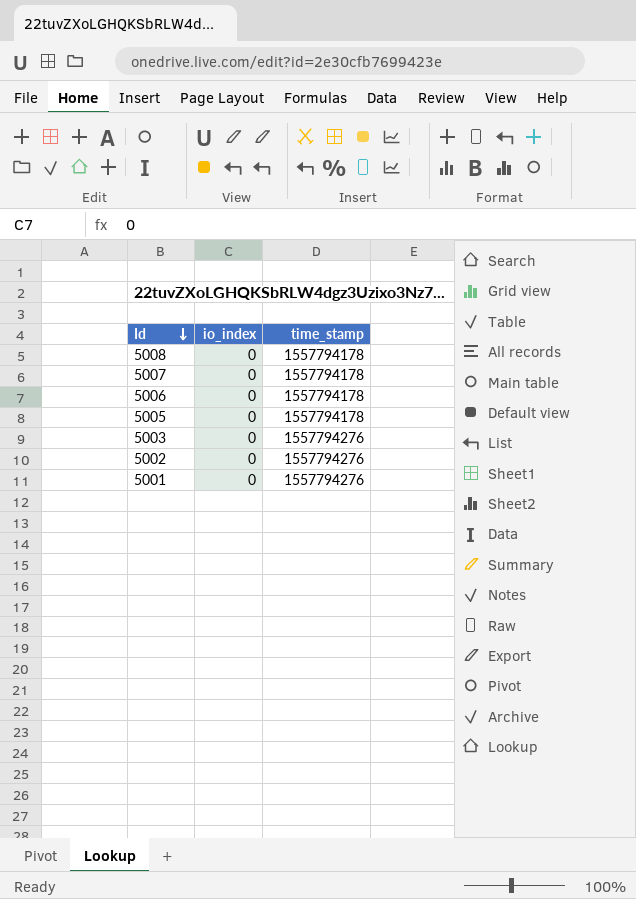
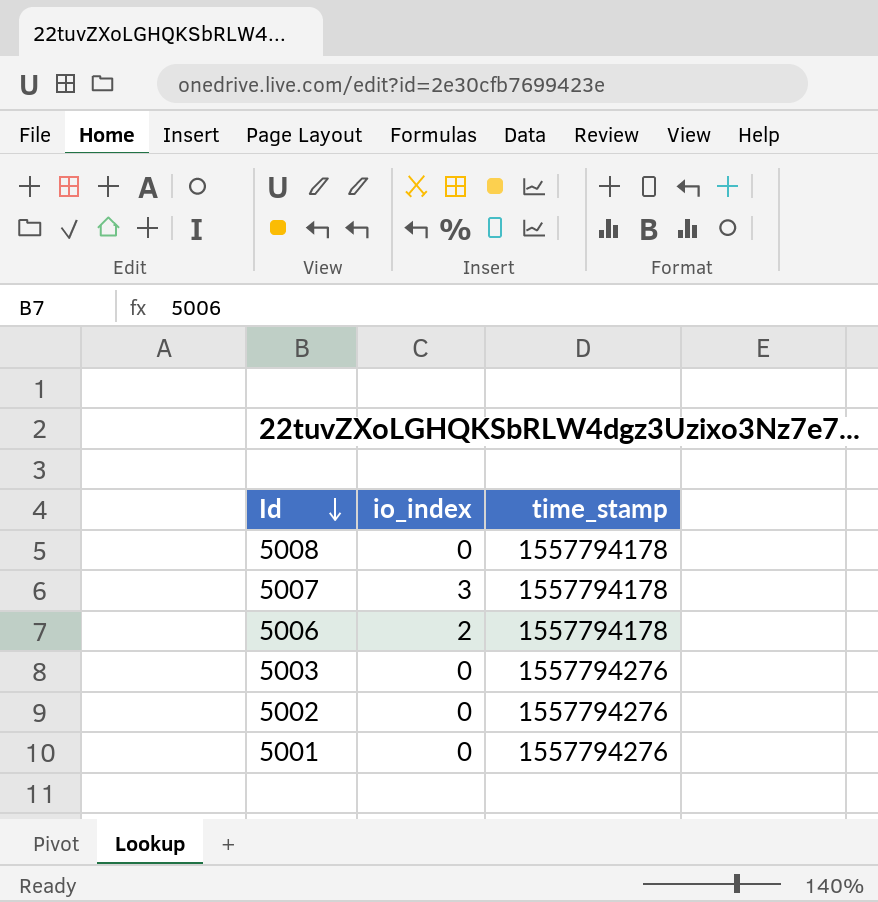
row 5005: 0 | 1557794178 -> none
5007 | io_index: 0 -> 3
5006 | io_index: 0 -> 2

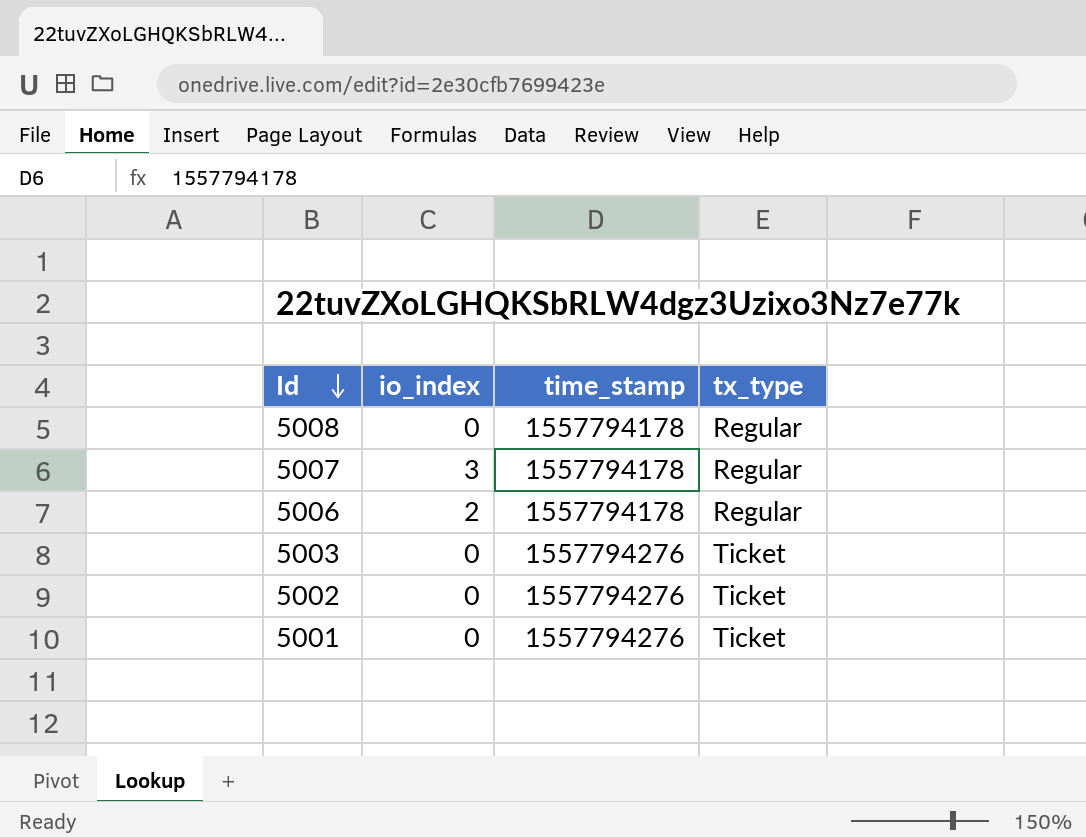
column tx_type | position: none -> 4

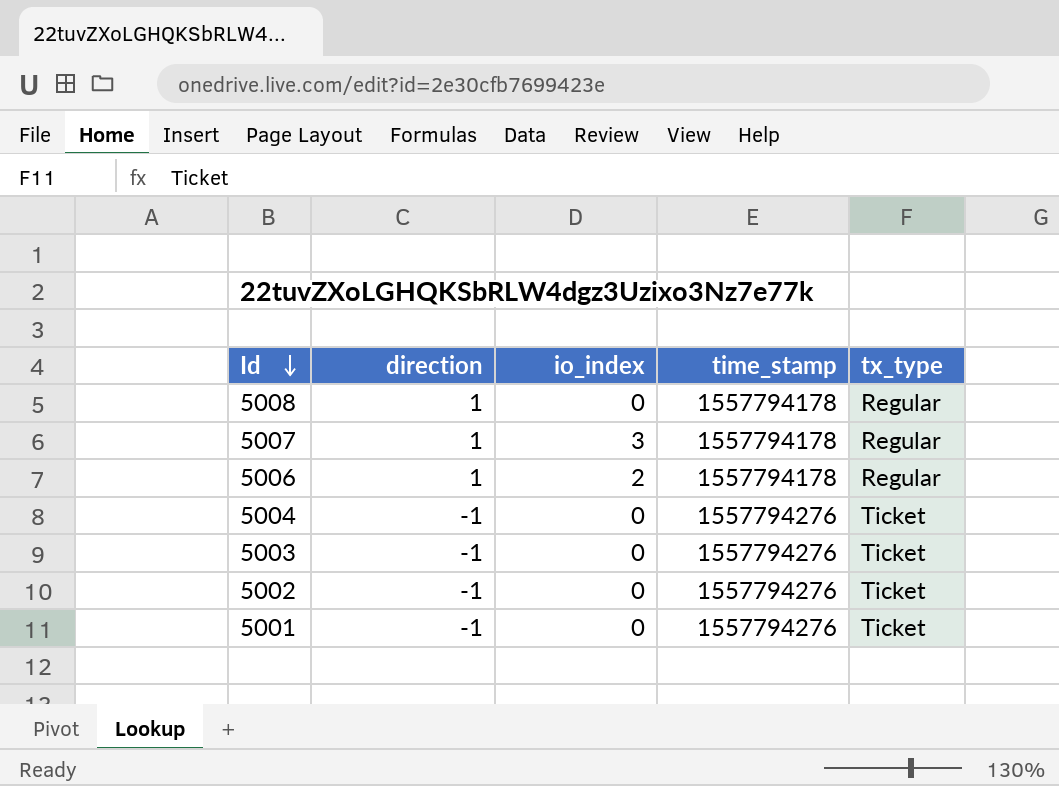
column direction | position: none -> 2
row 5004: none -> -1 | 0 | 1557794276 | Ticket

